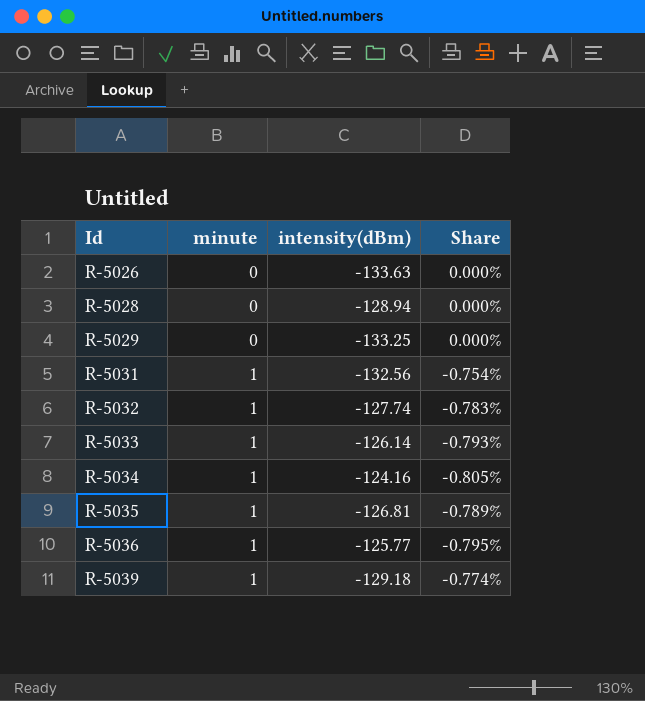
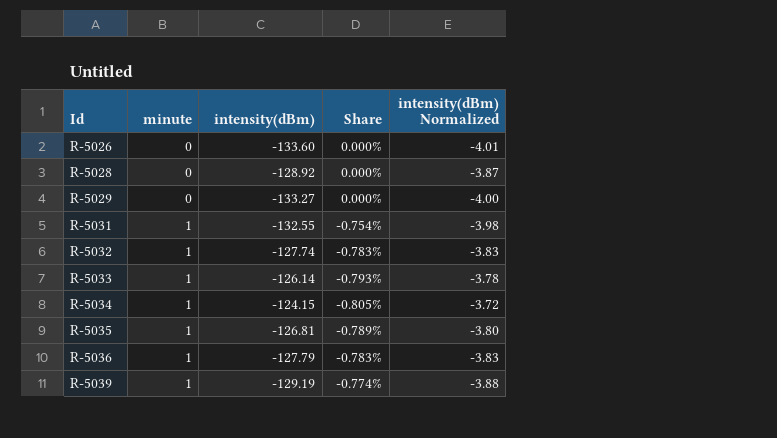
column intensity(dBm) Normalized | formula: none -> [intensity(dBm)] * 0.03
R-5026 | intensity(dBm): -133.63 -> -133.60
R-5028 | intensity(dBm): -128.94 -> -128.92
R-5029 | intensity(dBm): -133.25 -> -133.27
R-5031 | intensity(dBm): -132.56 -> -132.55
R-5034 | intensity(dBm): -124.16 -> -124.15
R-5036 | intensity(dBm): -125.77 -> -127.79
R-5036 | Share: -0.795% -> -0.783%
R-5039 | intensity(dBm): -129.18 -> -129.19

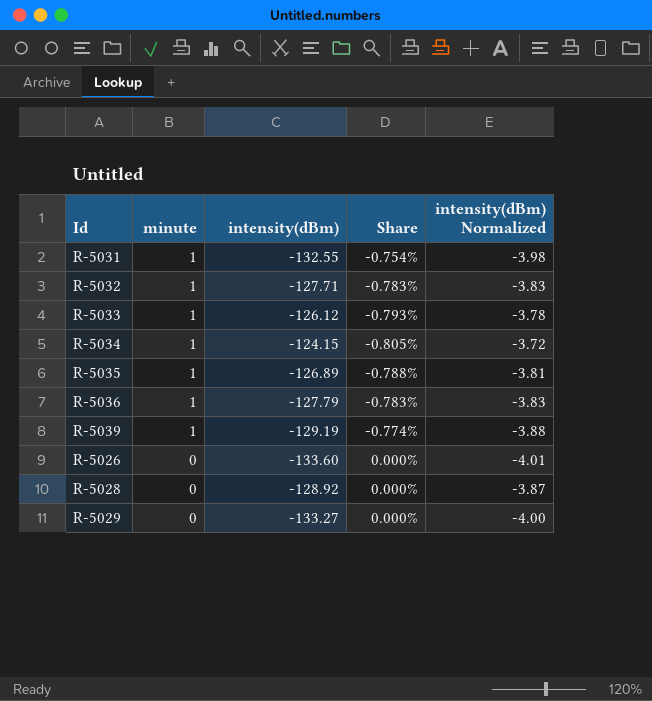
row order: Id ascending -> minute descending
R-5032 | intensity(dBm): -127.74 -> -127.71
R-5033 | intensity(dBm): -126.14 -> -126.12
R-5035 | intensity(dBm): -126.81 -> -126.89
R-5035 | Share: -0.789% -> -0.788%
R-5035 | intensity(dBm) Normalized: -3.80 -> -3.81

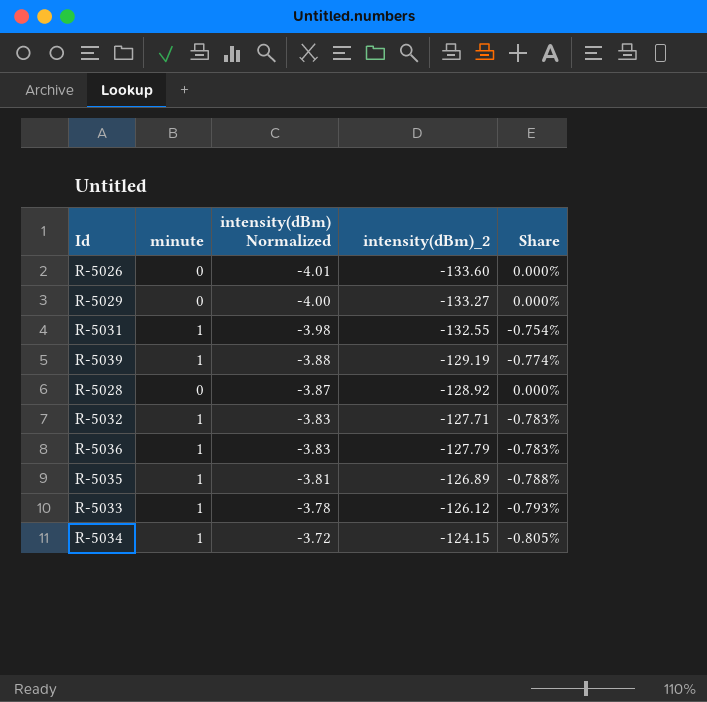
row order: minute descending -> intensity(dBm) Normalized ascending
column intensity(dBm) Normalized | position: 5 -> 3
column name: intensity(dBm) -> intensity(dBm)_2

